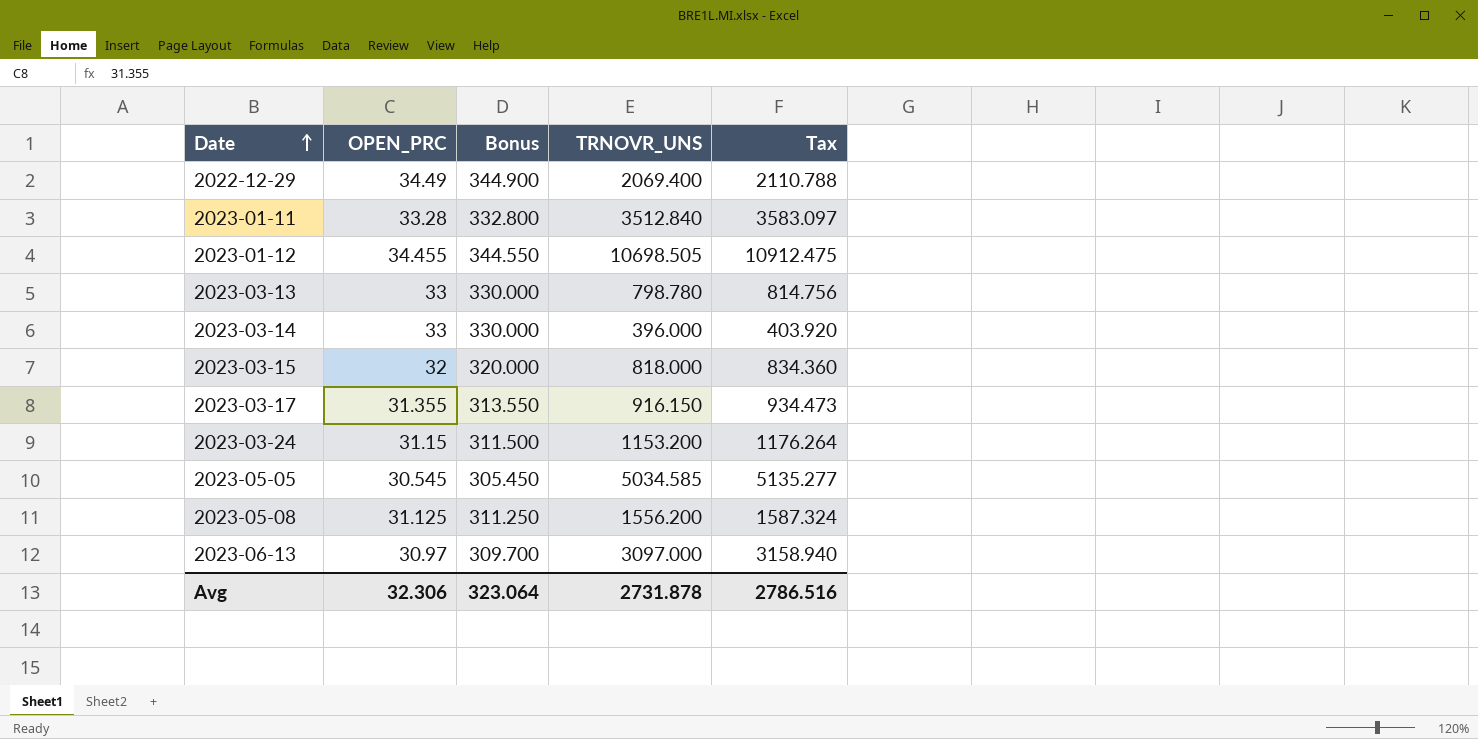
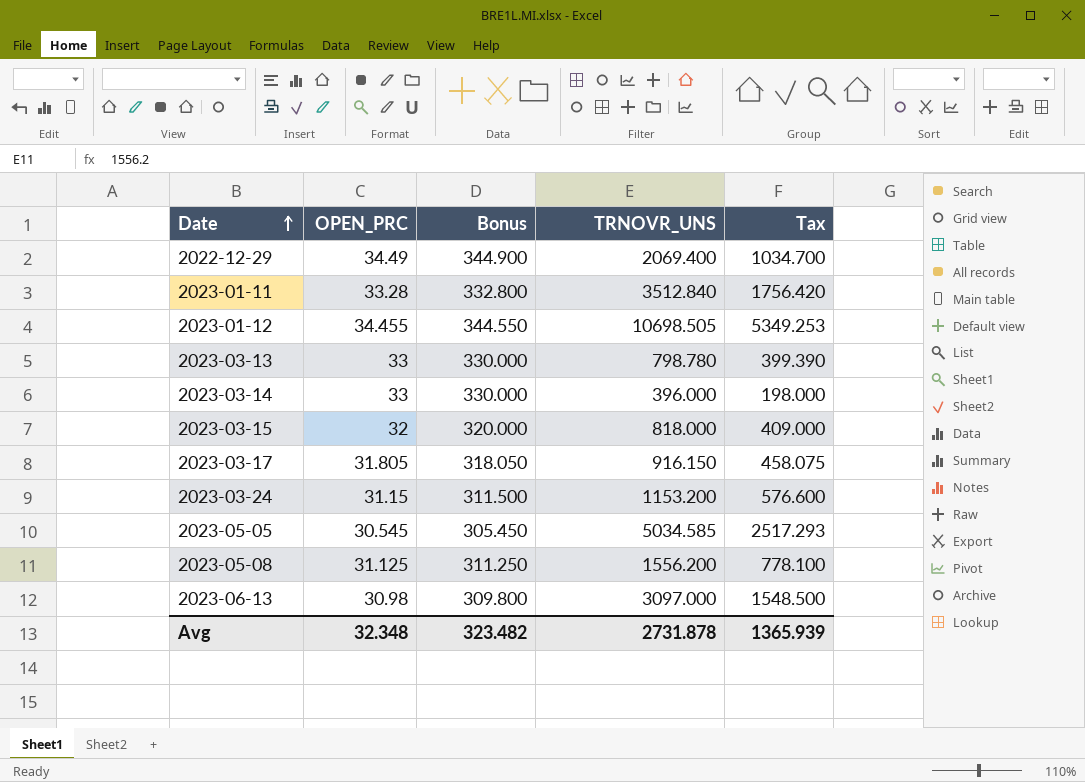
column Tax | formula: [TRNOVR_UNS] * 1.02 -> [TRNOVR_UNS] * 0.5
2023-03-17 | OPEN_PRC: 31.355 -> 31.805
2023-03-17 | Bonus: 313.550 -> 318.050
2023-06-13 | OPEN_PRC: 30.97 -> 30.98
2023-06-13 | Bonus: 309.700 -> 309.800
Avg | OPEN_PRC: 32.306 -> 32.348
Avg | Bonus: 323.064 -> 323.482
Avg | Tax: 2786.516 -> 1365.939

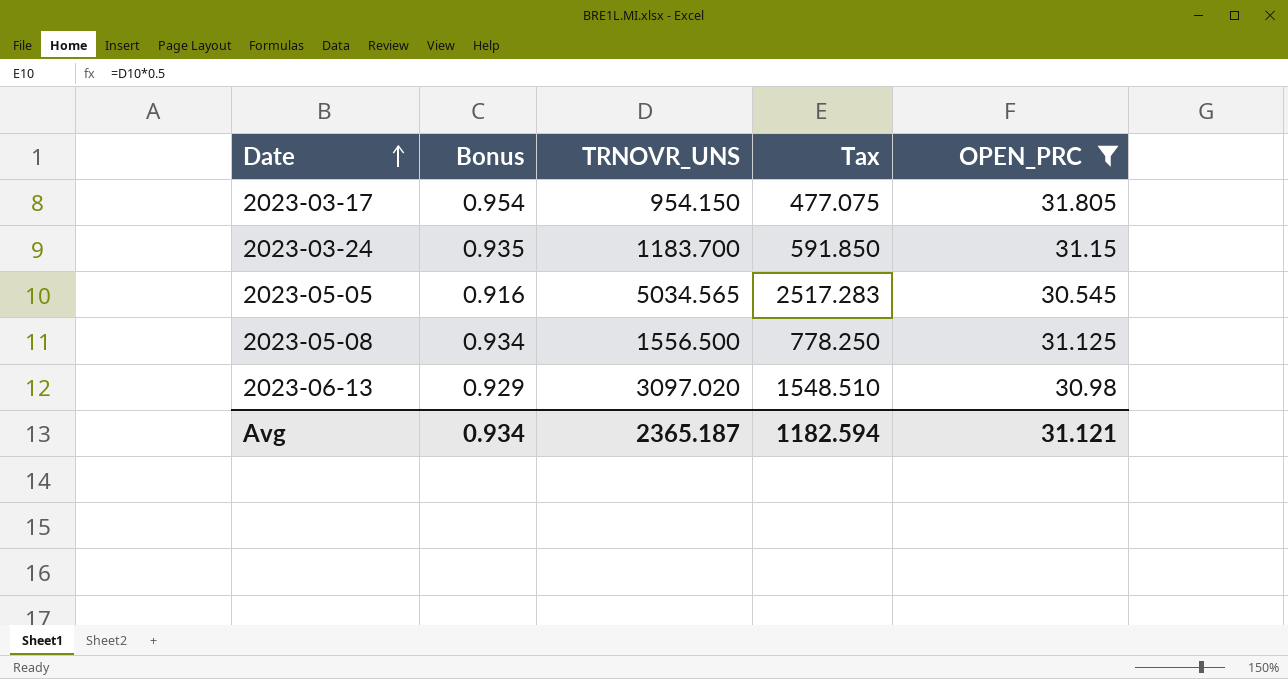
filter: none -> OPEN_PRC <= 31.805
column Bonus | formula: [OPEN_PRC] * 10 -> [OPEN_PRC] * 0.03
column OPEN_PRC | position: 2 -> 5
2023-03-17 | TRNOVR_UNS: 916.150 -> 954.150
2023-03-17 | Tax: 458.075 -> 477.075
2023-03-24 | TRNOVR_UNS: 1153.200 -> 1183.700
2023-03-24 | Tax: 576.600 -> 591.850
2023-05-05 | TRNOVR_UNS: 5034.585 -> 5034.565
2023-05-05 | Tax: 2517.293 -> 2517.283
2023-05-08 | TRNOVR_UNS: 1556.200 -> 1556.500
2023-05-08 | Tax: 778.100 -> 778.250
2023-06-13 | TRNOVR_UNS: 3097.000 -> 3097.020
2023-06-13 | Tax: 1548.500 -> 1548.510
Avg | Bonus: 323.482 -> 0.934
Avg | TRNOVR_UNS: 2731.878 -> 2365.187
Avg | Tax: 1365.939 -> 1182.594
Avg | OPEN_PRC: 32.348 -> 31.121

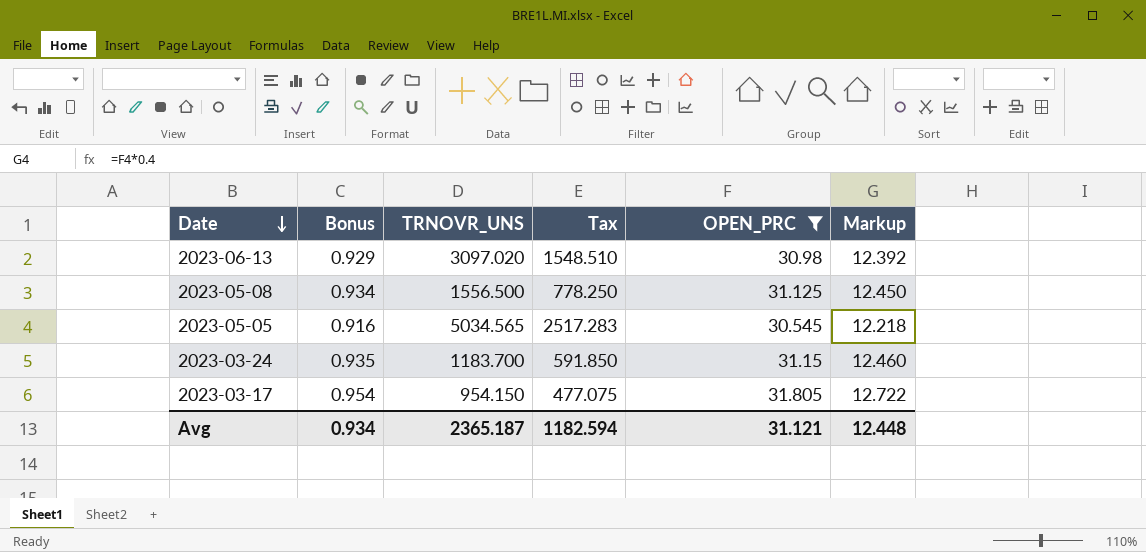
row order: Date ascending -> Date descending
column Markup | formula: none -> [OPEN_PRC] * 0.4

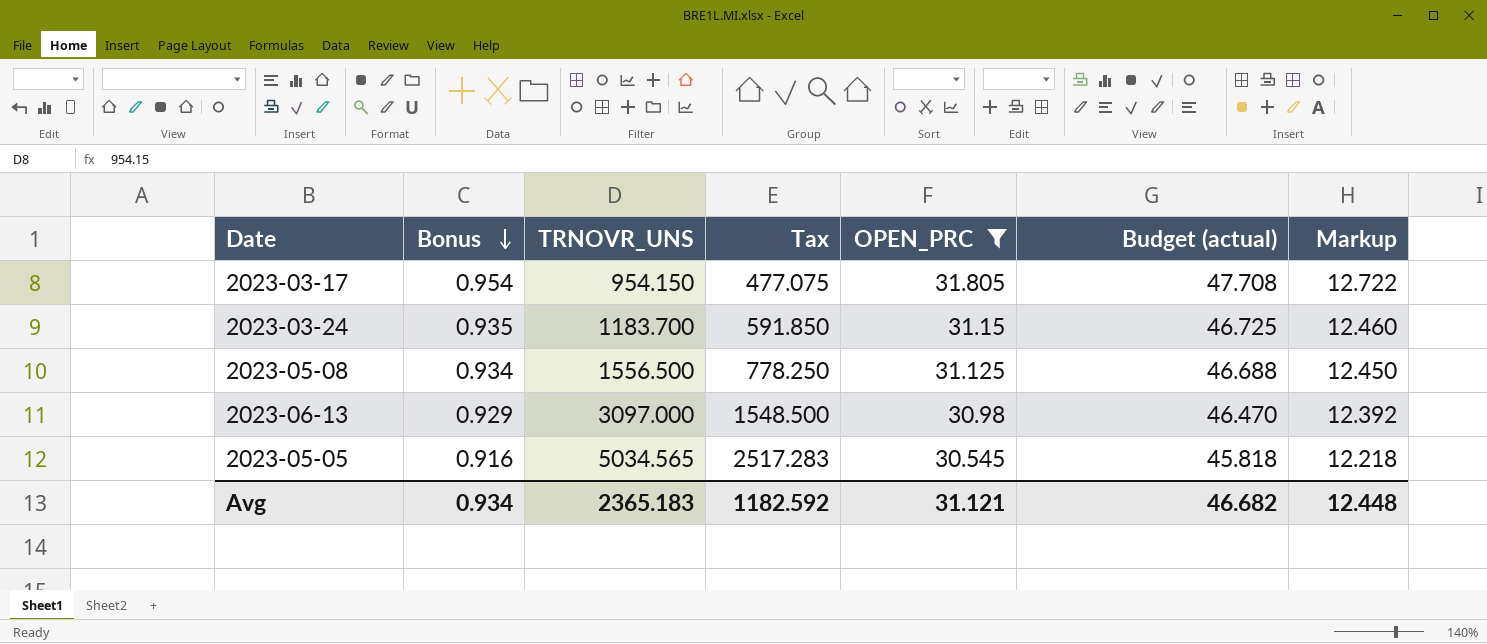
row order: Date descending -> Bonus descending
column Budget (actual) | formula: none -> [OPEN_PRC] * 1.5
2023-06-13 | TRNOVR_UNS: 3097.020 -> 3097.000
2023-06-13 | Tax: 1548.510 -> 1548.500
Avg | TRNOVR_UNS: 2365.187 -> 2365.183
Avg | Tax: 1182.594 -> 1182.592

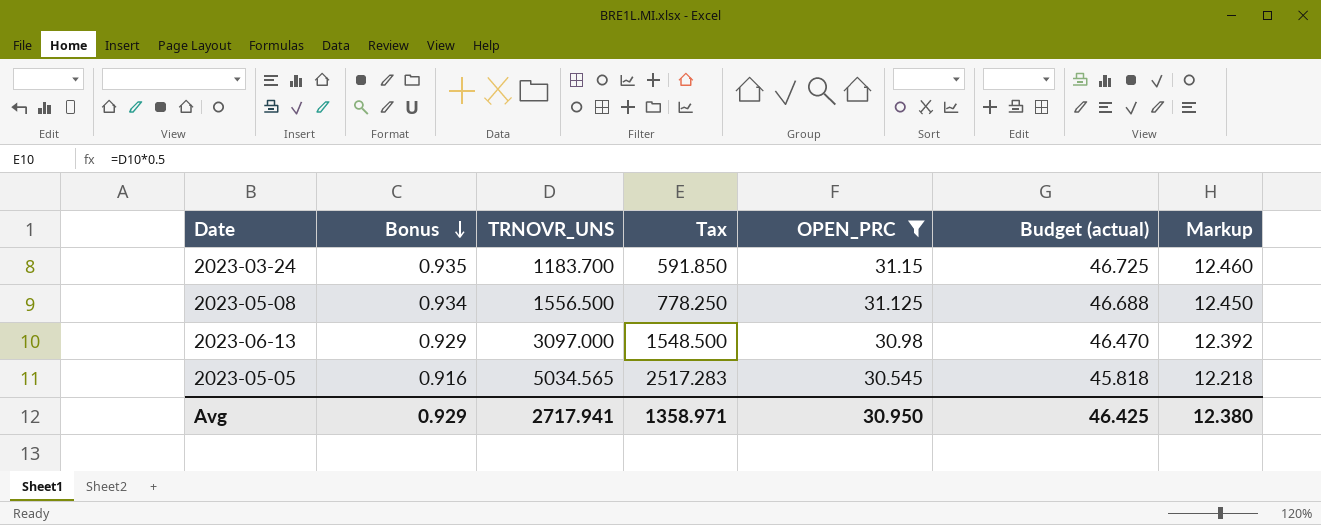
row 2023-03-17: 0.954 | 954.150 | 477.075 | 31.805 | 47.708 | 12.722 -> none
Avg | Bonus: 0.934 -> 0.929
Avg | TRNOVR_UNS: 2365.183 -> 2717.941
Avg | Tax: 1182.592 -> 1358.971
Avg | OPEN_PRC: 31.121 -> 30.950
Avg | Budget (actual): 46.682 -> 46.425
Avg | Markup: 12.448 -> 12.380

